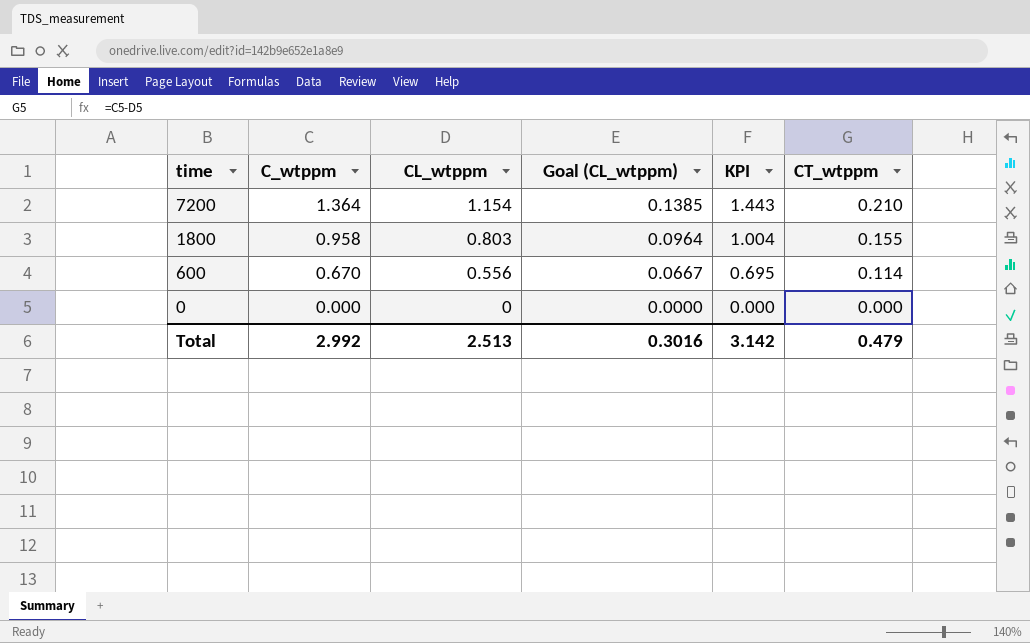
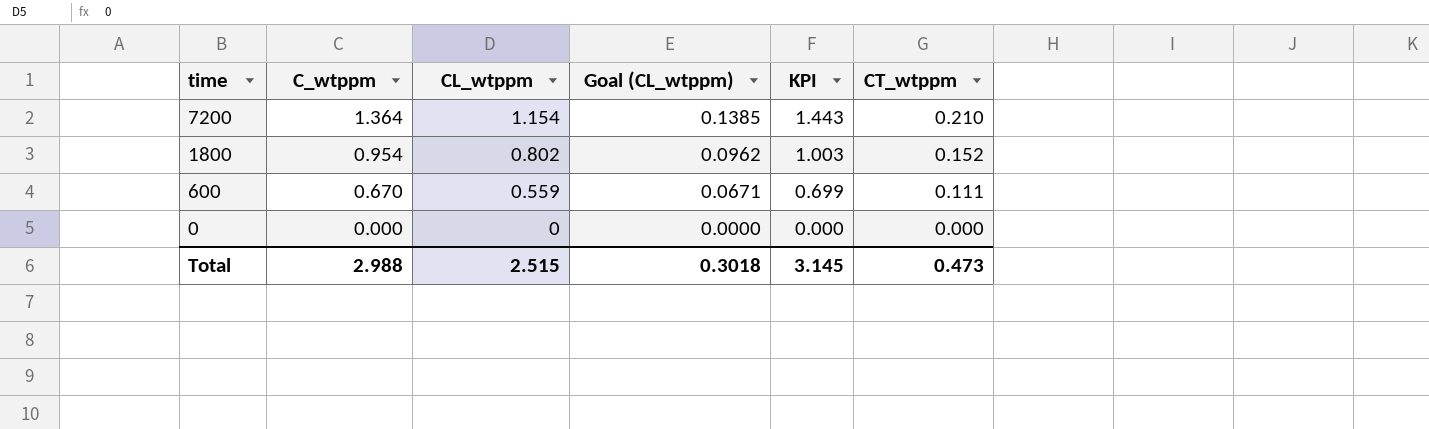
1800 | C_wtppm: 0.958 -> 0.954
1800 | CL_wtppm: 0.803 -> 0.802
1800 | Goal (CL_wtppm): 0.0964 -> 0.0962
1800 | KPI: 1.004 -> 1.003
1800 | CT_wtppm: 0.155 -> 0.152
600 | CL_wtppm: 0.556 -> 0.559
600 | Goal (CL_wtppm): 0.0667 -> 0.0671
600 | KPI: 0.695 -> 0.699
600 | CT_wtppm: 0.114 -> 0.111
Total | C_wtppm: 2.992 -> 2.988
Total | CL_wtppm: 2.513 -> 2.515
Total | Goal (CL_wtppm): 0.3016 -> 0.3018
Total | KPI: 3.142 -> 3.145
Total | CT_wtppm: 0.479 -> 0.473

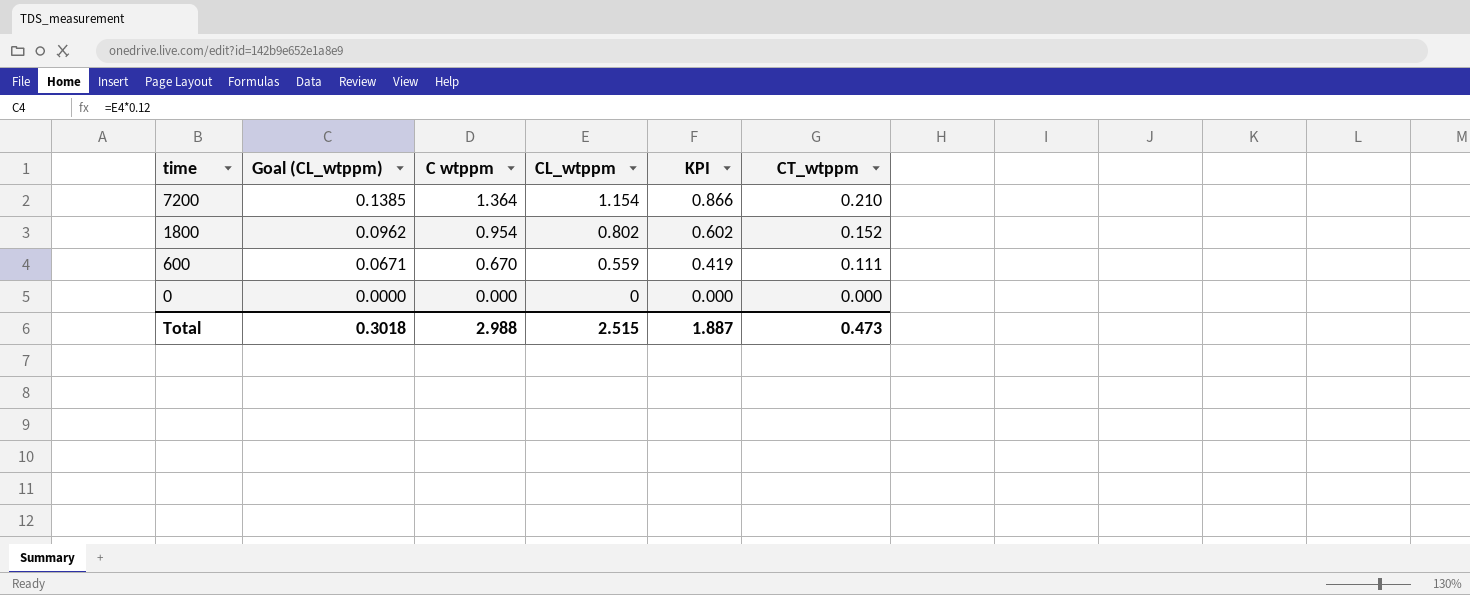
column Goal (CL_wtppm) | position: 4 -> 2
column name: C_wtppm -> C wtppm
column KPI | formula: [CL_wtppm] * 1.25 -> [CL_wtppm] * 0.75
Total | KPI: 3.145 -> 1.887

